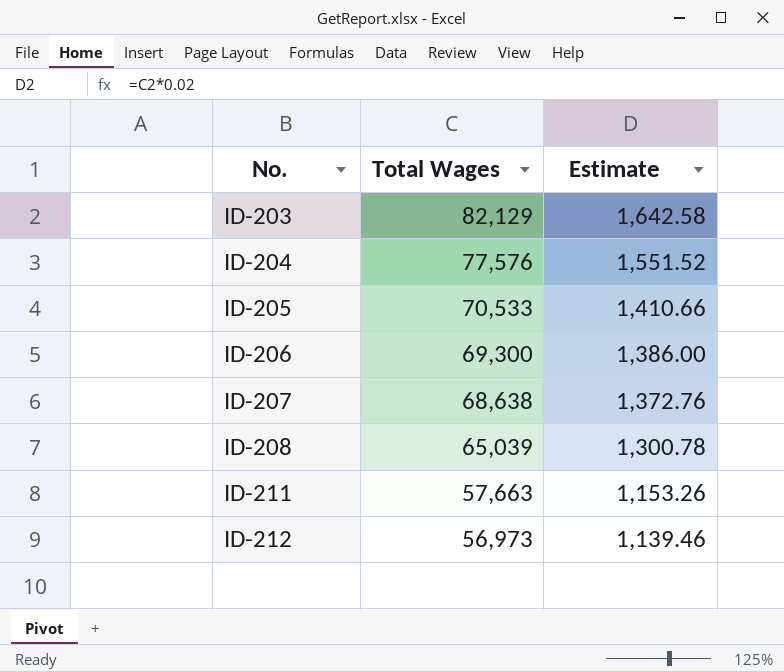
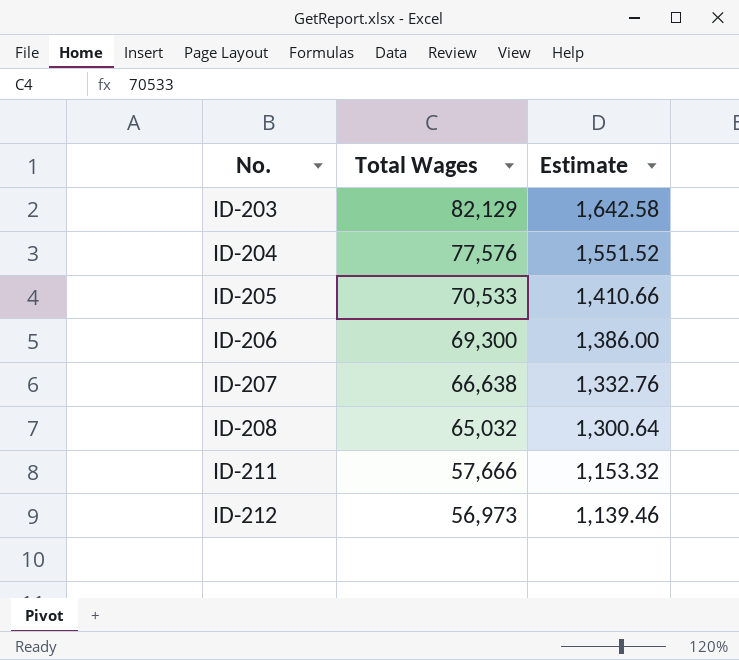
ID-207 | Total Wages: 68,638 -> 66,638
ID-207 | Estimate: 1,372.76 -> 1,332.76
ID-208 | Total Wages: 65,039 -> 65,032
ID-208 | Estimate: 1,300.78 -> 1,300.64
ID-211 | Total Wages: 57,663 -> 57,666
ID-211 | Estimate: 1,153.26 -> 1,153.32

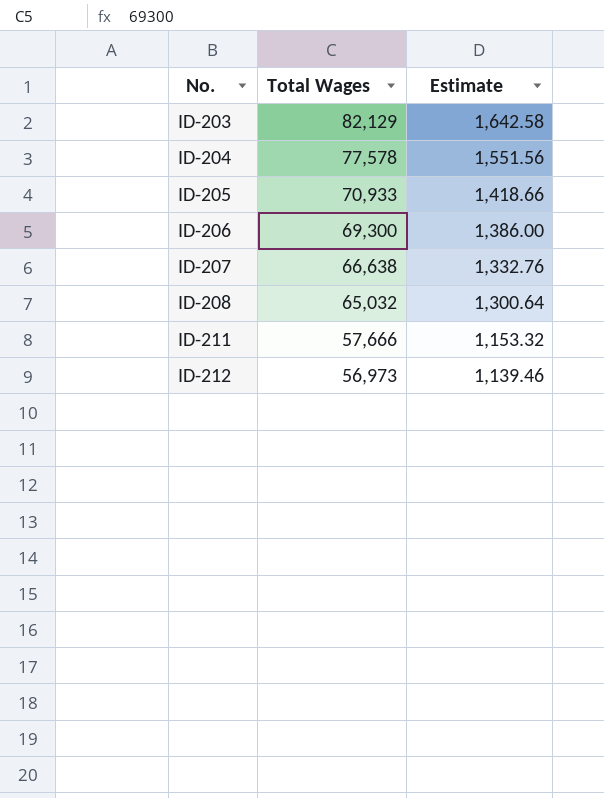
ID-204 | Total Wages: 77,576 -> 77,578
ID-204 | Estimate: 1,551.52 -> 1,551.56
ID-205 | Total Wages: 70,533 -> 70,933
ID-205 | Estimate: 1,410.66 -> 1,418.66

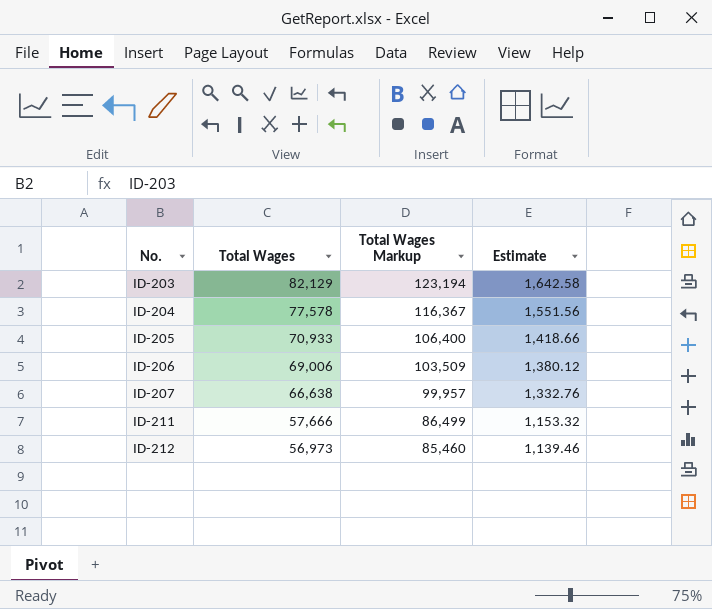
column Total Wages Markup | formula: none -> [Total Wages] * 1.5
row ID-208: 65,032 | 1,300.64 -> none
ID-206 | Total Wages: 69,300 -> 69,006
ID-206 | Estimate: 1,386.00 -> 1,380.12

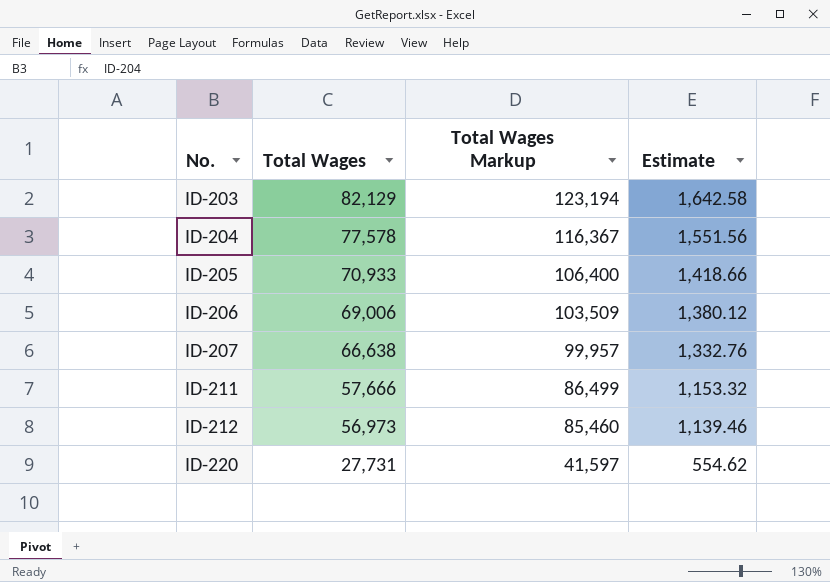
row ID-220: none -> 27,731 | 41,597 | 554.62

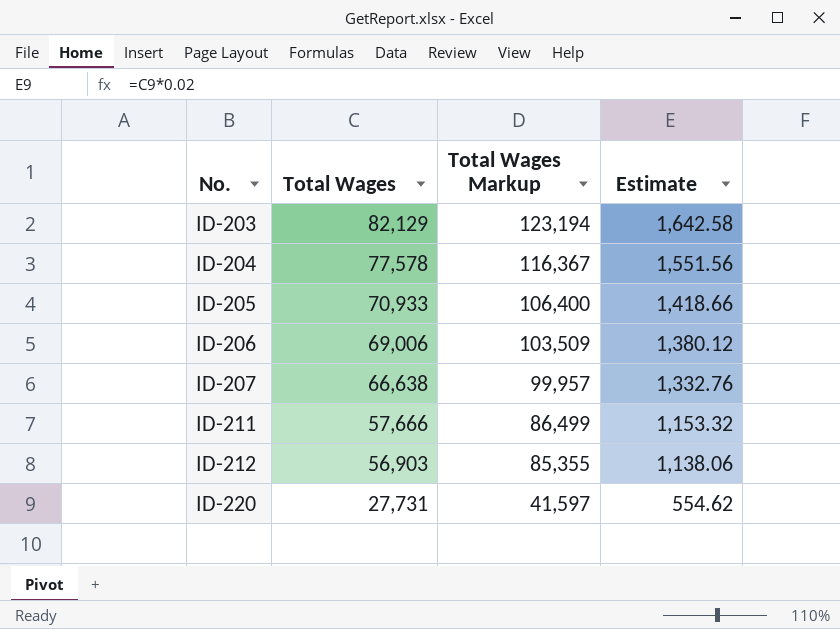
ID-212 | Total Wages: 56,973 -> 56,903
ID-212 | Total Wages Markup: 85,460 -> 85,355
ID-212 | Estimate: 1,139.46 -> 1,138.06

